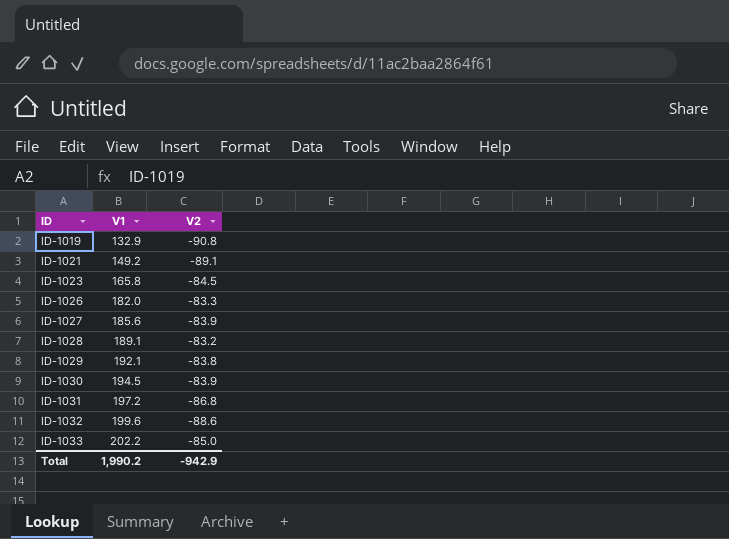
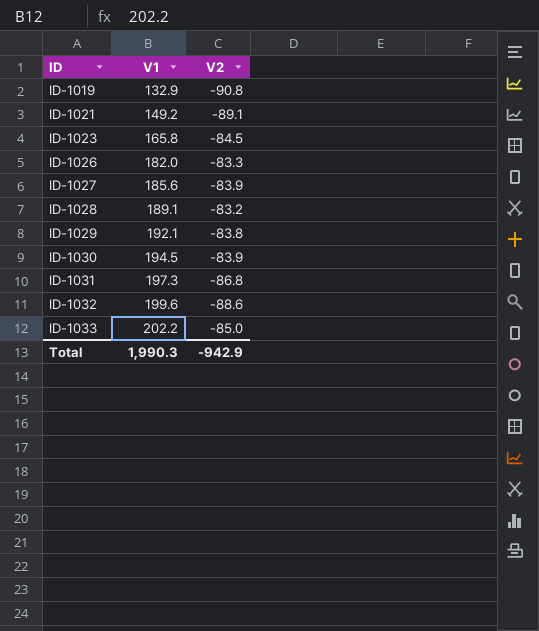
ID-1031 | V1: 197.2 -> 197.3
Total | V1: 1,990.2 -> 1,990.3

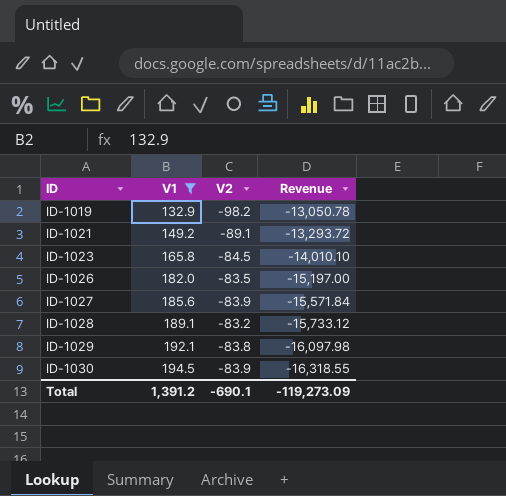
filter: none -> V1 <= 194.5
column Revenue | formula: none -> [V1] * [V2]
ID-1019 | V2: -90.8 -> -98.2
ID-1026 | V2: -83.3 -> -83.5
Total | V1: 1,990.3 -> 1,391.2
Total | V2: -942.9 -> -690.1

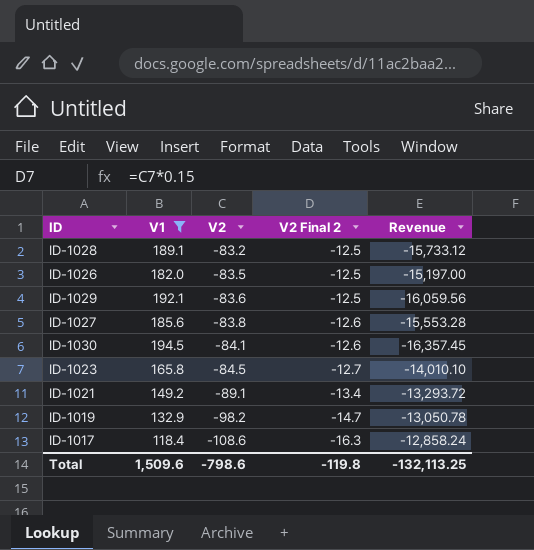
row order: ID ascending -> V2 descending
column V2 Final 2 | formula: none -> [V2] * 0.15
ID-1029 | V2: -83.8 -> -83.6
ID-1029 | Revenue: -16,097.98 -> -16,059.56
ID-1027 | V2: -83.9 -> -83.8
ID-1027 | Revenue: -15,571.84 -> -15,553.28
ID-1030 | V2: -83.9 -> -84.1
ID-1030 | Revenue: -16,318.55 -> -16,357.45
row ID-1017: none -> 118.4 | -108.6 | -16.3 | -12,858.24
Total | V1: 1,391.2 -> 1,509.6
Total | V2: -690.1 -> -798.6
Total | Revenue: -119,273.09 -> -132,113.25

